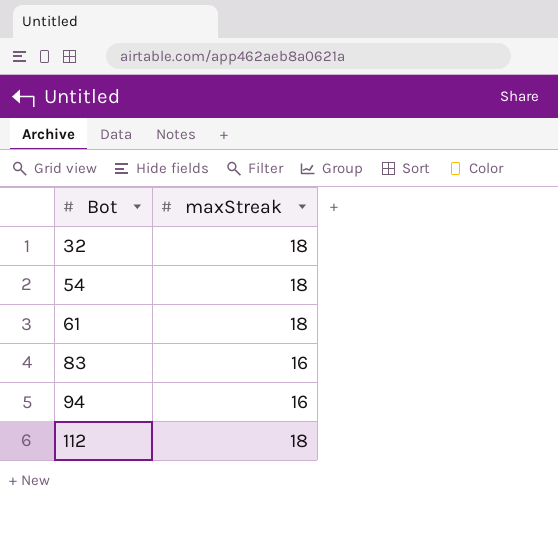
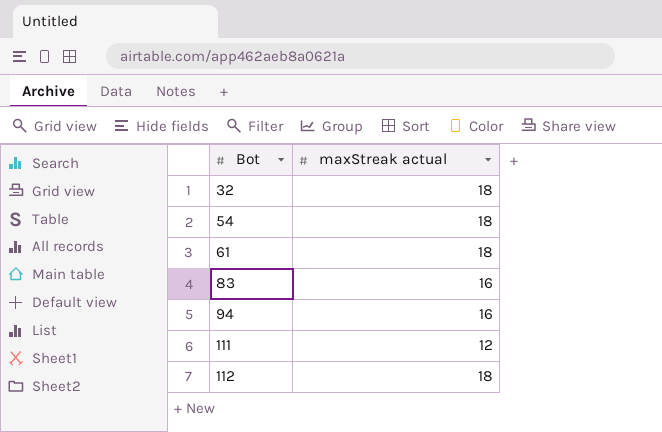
column name: maxStreak -> maxStreak actual
row 111: none -> 12

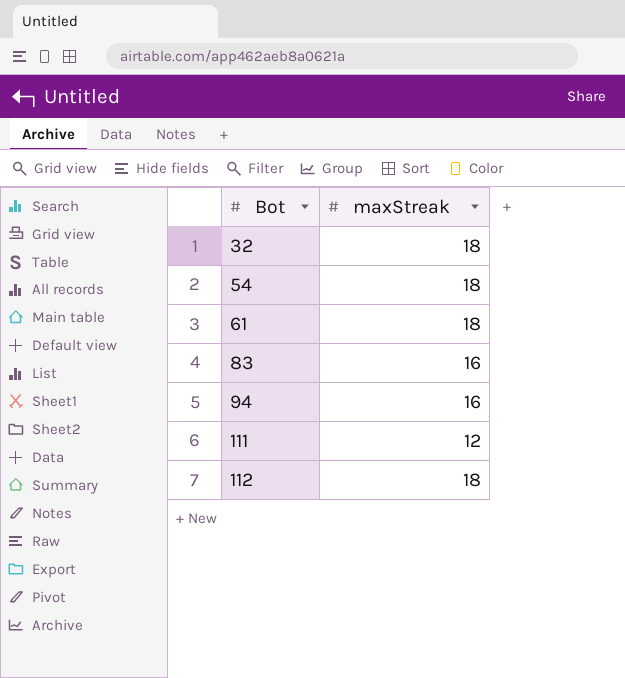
column name: maxStreak actual -> maxStreak

